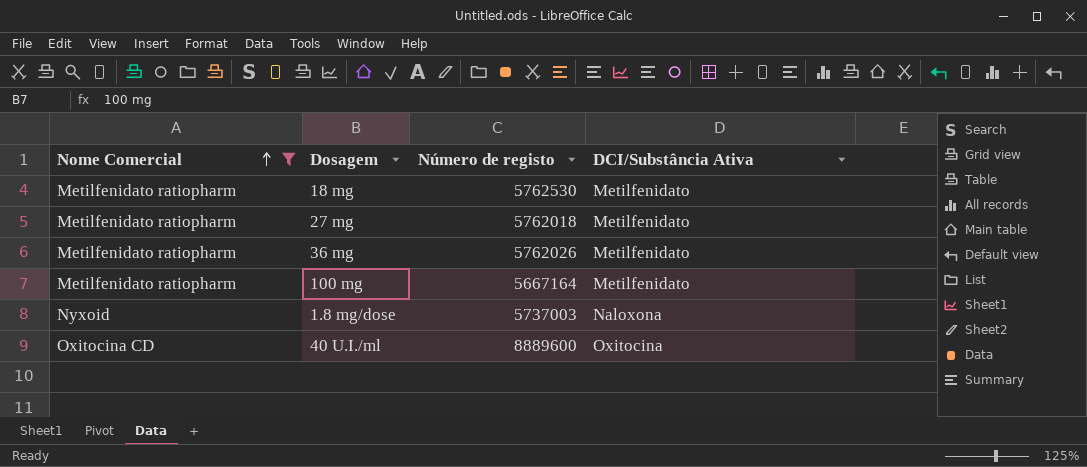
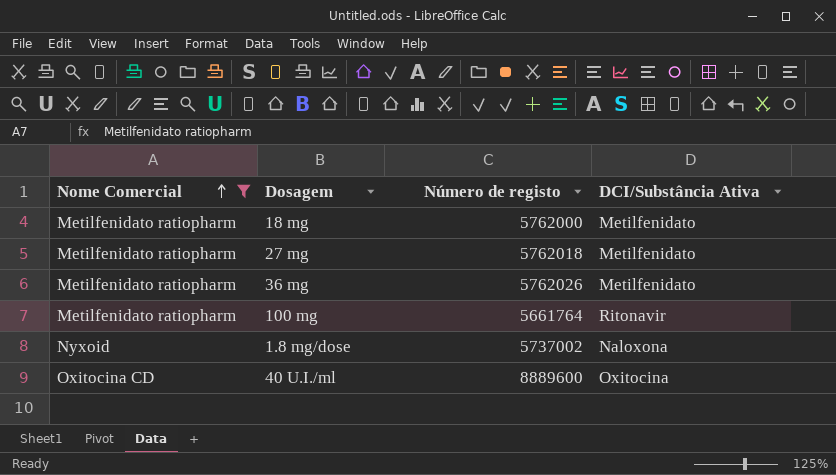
18 mg | Número de registo: 5762530 -> 5762000
100 mg | Número de registo: 5667164 -> 5661764
100 mg | DCI/Substância Ativa: Metilfenidato -> Ritonavir
1.8 mg/dose | Número de registo: 5737003 -> 5737002

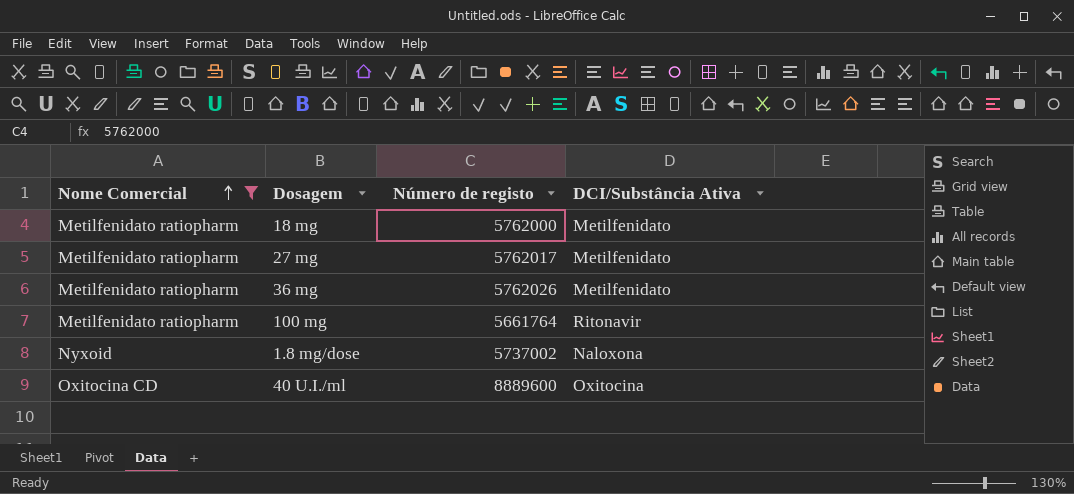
27 mg | Número de registo: 5762018 -> 5762017

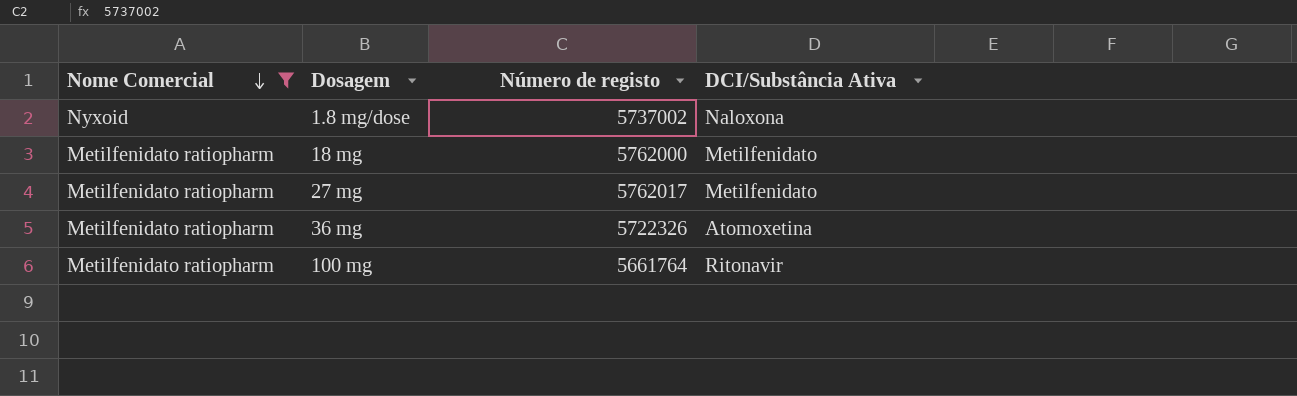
row order: Nome Comercial ascending -> Nome Comercial descending
row 40 U.I./ml: Oxitocina CD | 8889600 | Oxitocina -> none
36 mg | Número de registo: 5762026 -> 5722326
36 mg | DCI/Substância Ativa: Metilfenidato -> Atomoxetina

